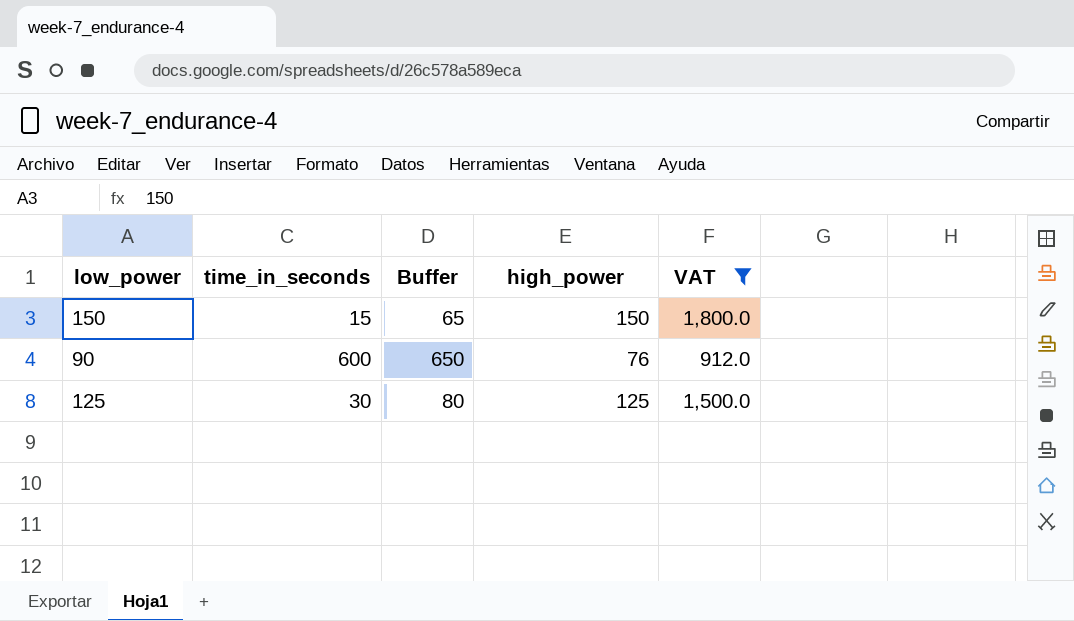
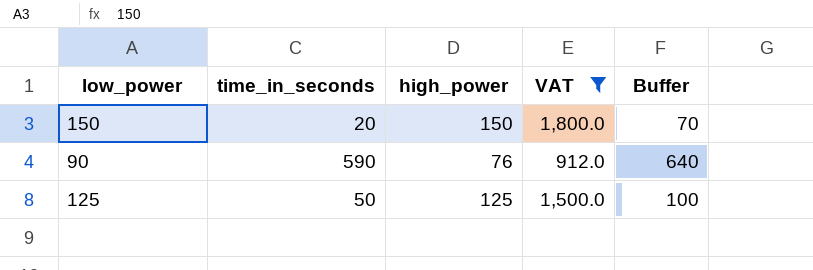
column Buffer | position: 3 -> 5
150 | time_in_seconds: 15 -> 20
150 | Buffer: 65 -> 70
90 | time_in_seconds: 600 -> 590
90 | Buffer: 650 -> 640
125 | time_in_seconds: 30 -> 50
125 | Buffer: 80 -> 100

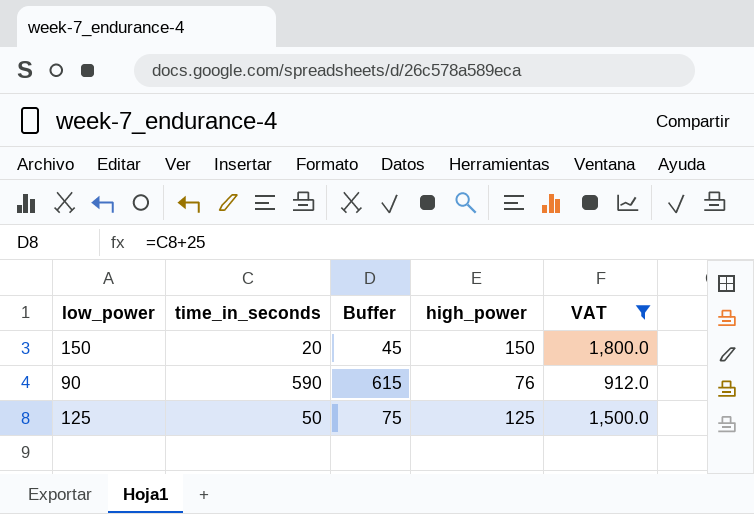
column Buffer | formula: [time_in_seconds] + 50 -> [time_in_seconds] + 25
column Buffer | position: 5 -> 3

